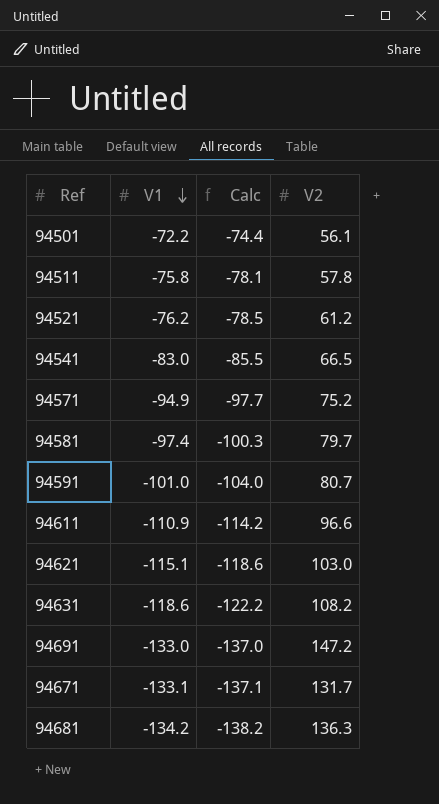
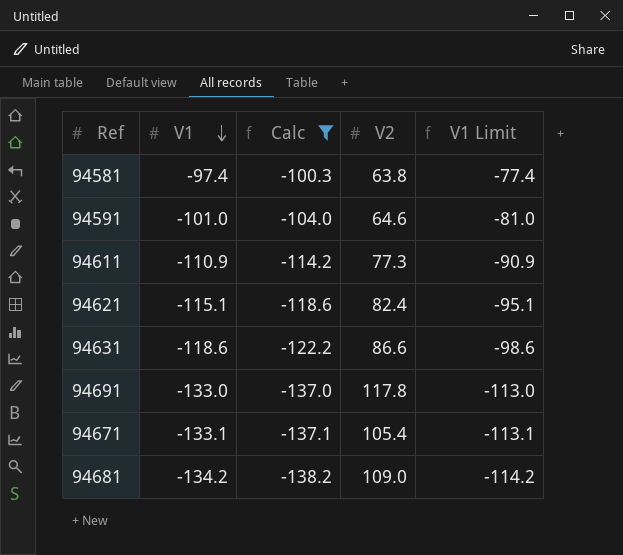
filter: none -> Calc <= -100.3
column V1 Limit | formula: none -> [V1] + 20
94581 | V2: 79.7 -> 63.8
94591 | V2: 80.7 -> 64.6
94611 | V2: 96.6 -> 77.3
94621 | V2: 103.0 -> 82.4
94631 | V2: 108.2 -> 86.6
94691 | V2: 147.2 -> 117.8
94671 | V2: 131.7 -> 105.4
94681 | V2: 136.3 -> 109.0

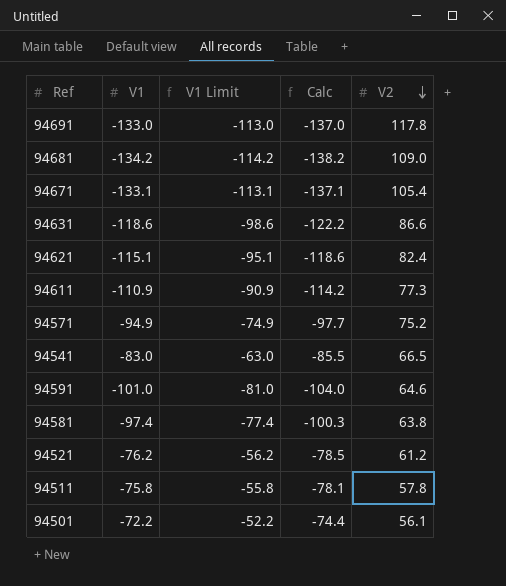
filter: Calc <= -100.3 -> none
row order: V1 descending -> V2 descending
column V1 Limit | position: 5 -> 3

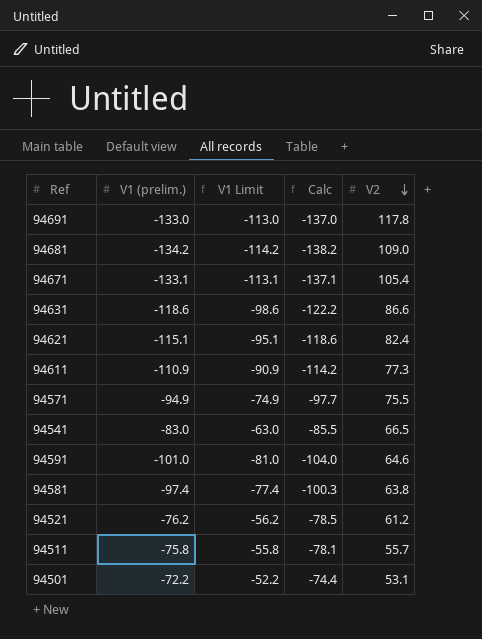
column name: V1 -> V1 (prelim.)
94571 | V2: 75.2 -> 75.5
94511 | V2: 57.8 -> 55.7
94501 | V2: 56.1 -> 53.1

